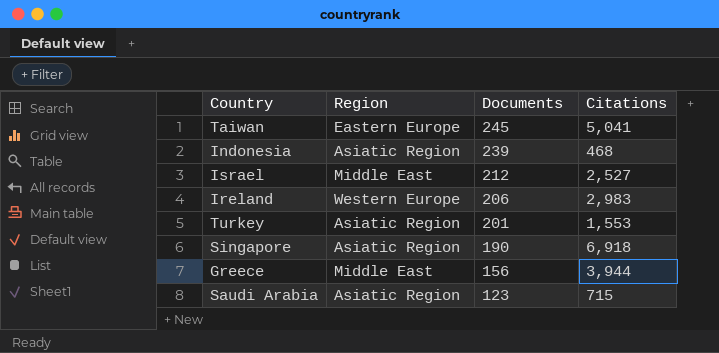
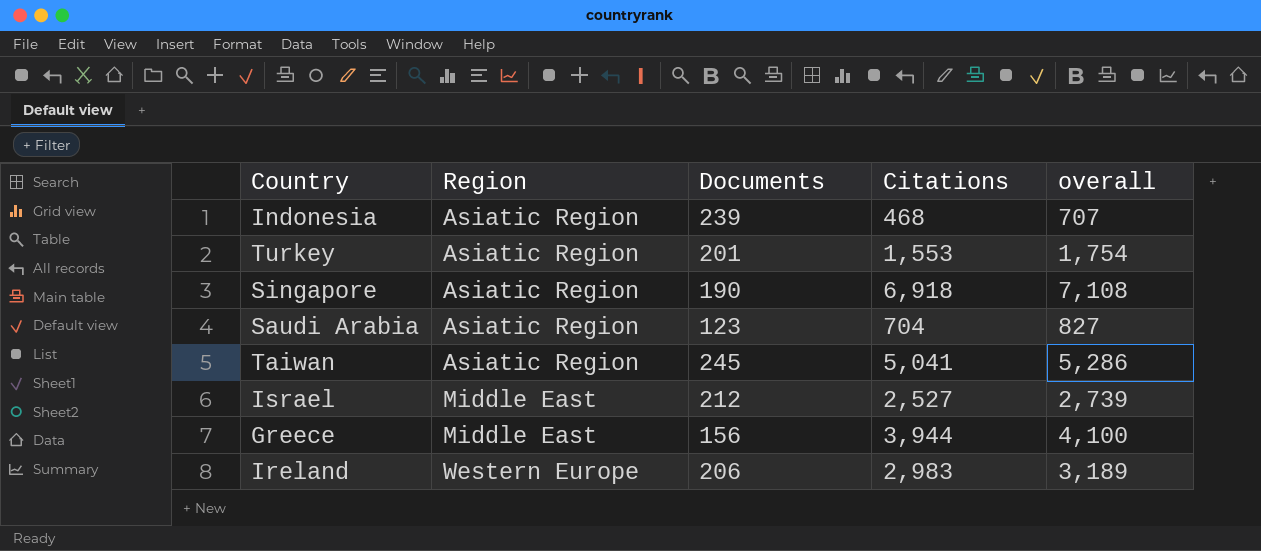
row order: Documents descending -> Region ascending
column overall | formula: none -> [Documents] + [Citations]
Saudi Arabia | Citations: 715 -> 704
Taiwan | Region: Eastern Europe -> Asiatic Region

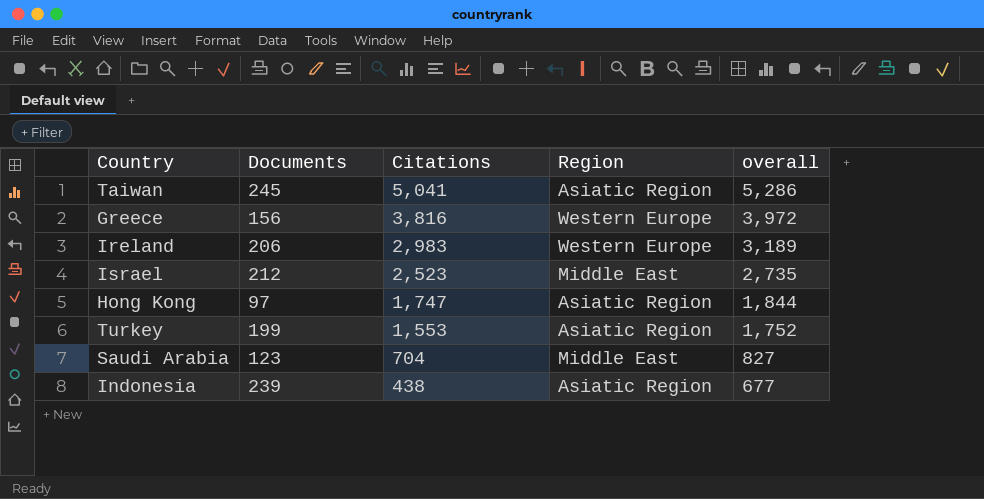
row order: Region ascending -> Citations descending
column Region | position: 2 -> 4
row Singapore: Asiatic Region | 190 | 6,918 | 7,108 -> none
Greece | Citations: 3,944 -> 3,816
Greece | Region: Middle East -> Western Europe
Greece | overall: 4,100 -> 3,972
Israel | Citations: 2,527 -> 2,523
Israel | overall: 2,739 -> 2,735
row Hong Kong: none -> 97 | 1,747 | Asiatic Region | 1,844
Turkey | Documents: 201 -> 199
Turkey | overall: 1,754 -> 1,752
Saudi Arabia | Region: Asiatic Region -> Middle East
Indonesia | Citations: 468 -> 438
Indonesia | overall: 707 -> 677

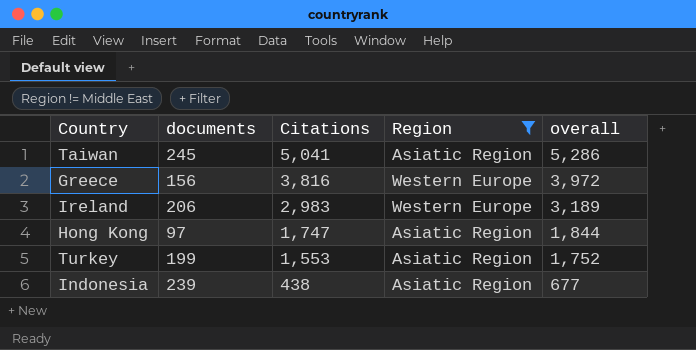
filter: none -> Region != Middle East
column name: Documents -> documents

